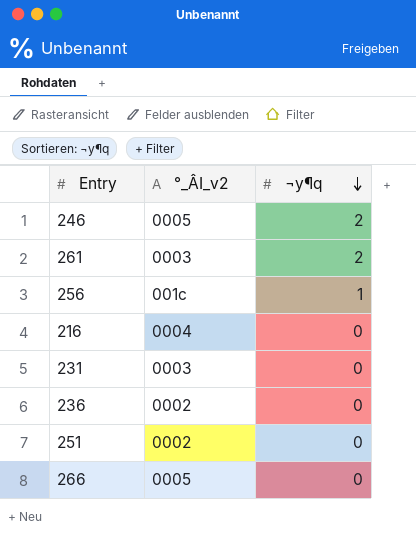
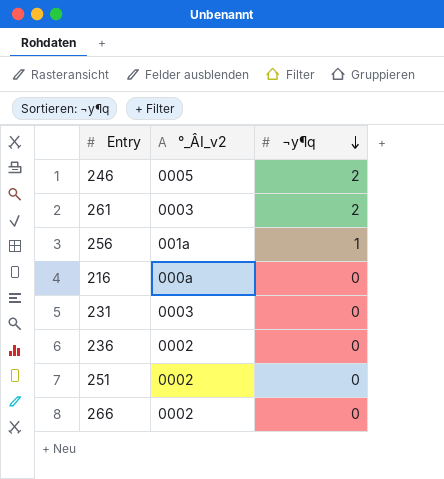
256 | °_ÂI_v2: 001c -> 001a
216 | °_ÂI_v2: 0004 -> 000a
266 | °_ÂI_v2: 0005 -> 0002

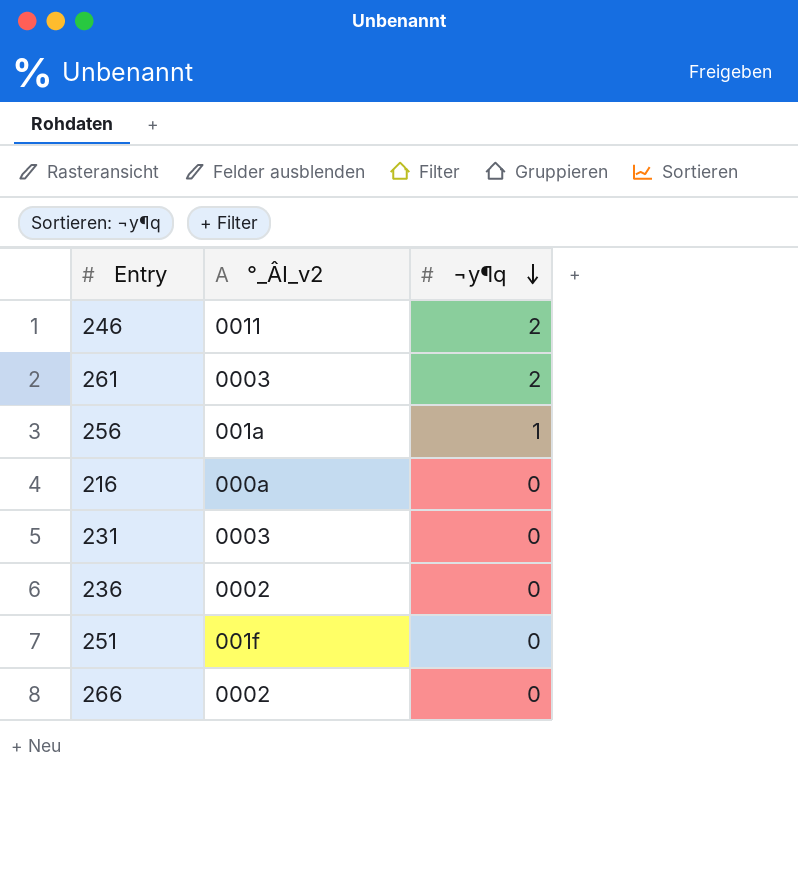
246 | °_ÂI_v2: 0005 -> 0011
251 | °_ÂI_v2: 0002 -> 001f

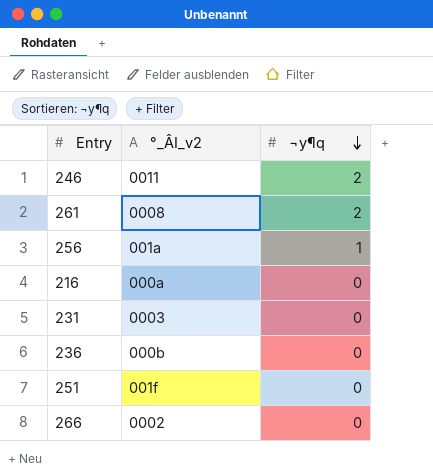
261 | °_ÂI_v2: 0003 -> 0008
236 | °_ÂI_v2: 0002 -> 000b

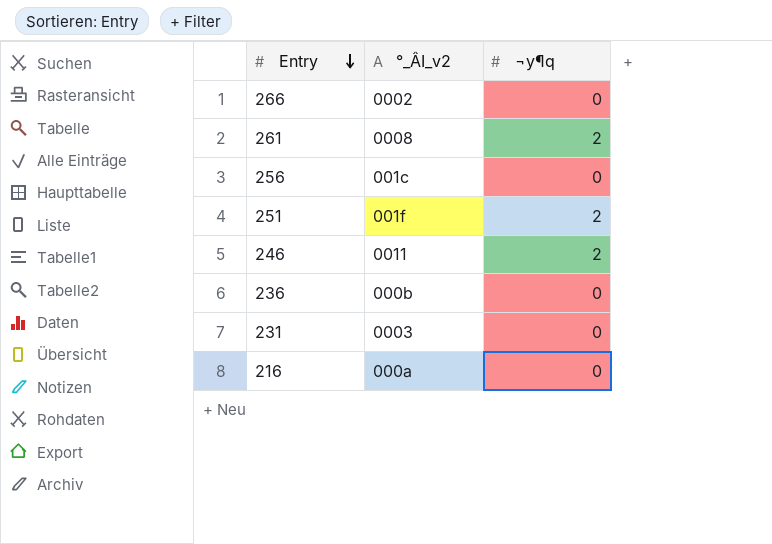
row order: ¬y¶q descending -> Entry descending
256 | °_ÂI_v2: 001a -> 001c
256 | ¬y¶q: 1 -> 0
251 | ¬y¶q: 0 -> 2

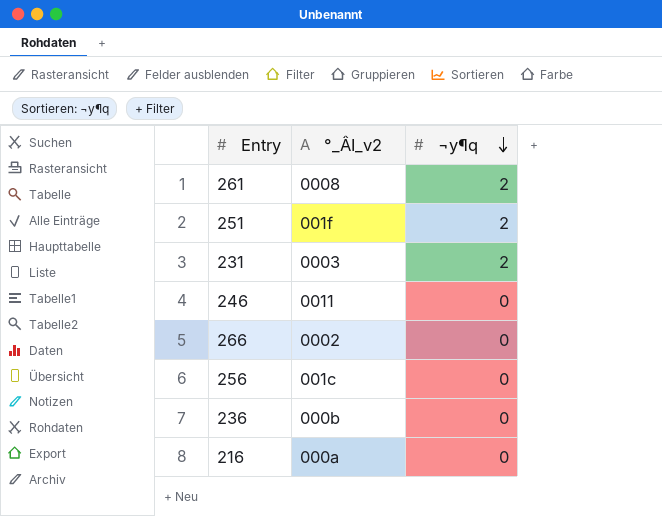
row order: Entry descending -> ¬y¶q descending
231 | ¬y¶q: 0 -> 2
246 | ¬y¶q: 2 -> 0

